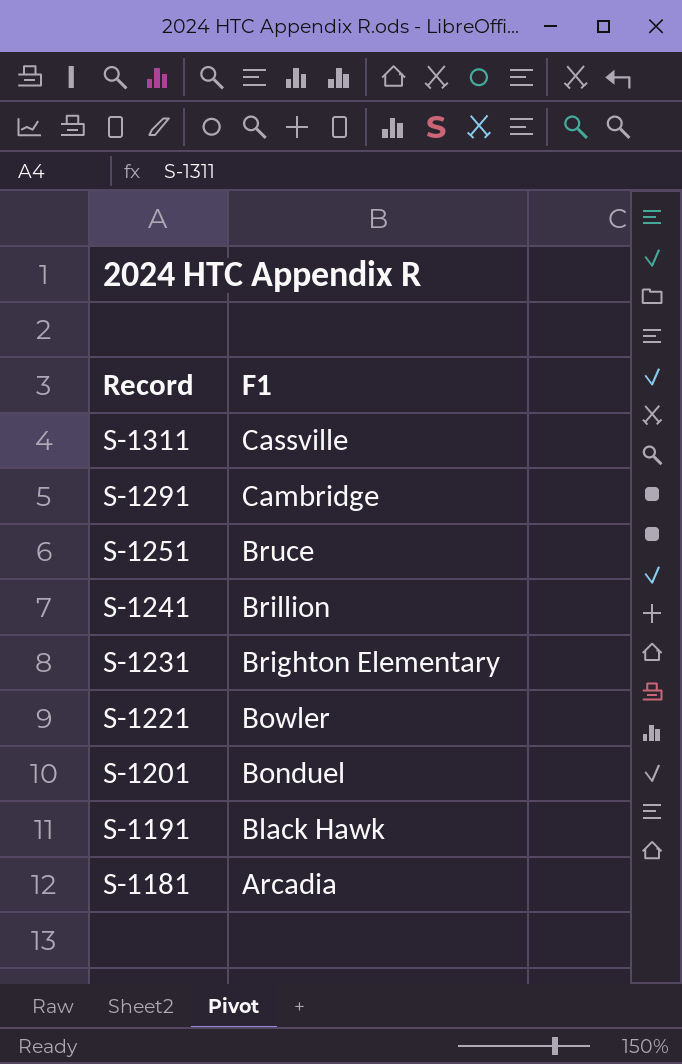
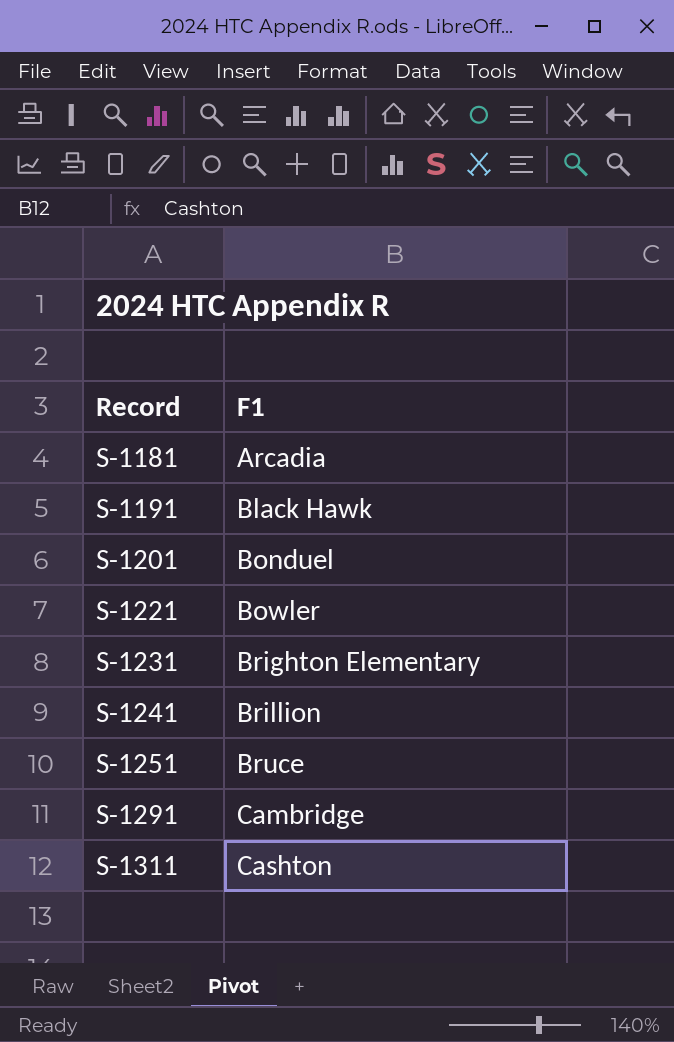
row order: Record descending -> Record ascending
S-1311 | F1: Cassville -> Cashton

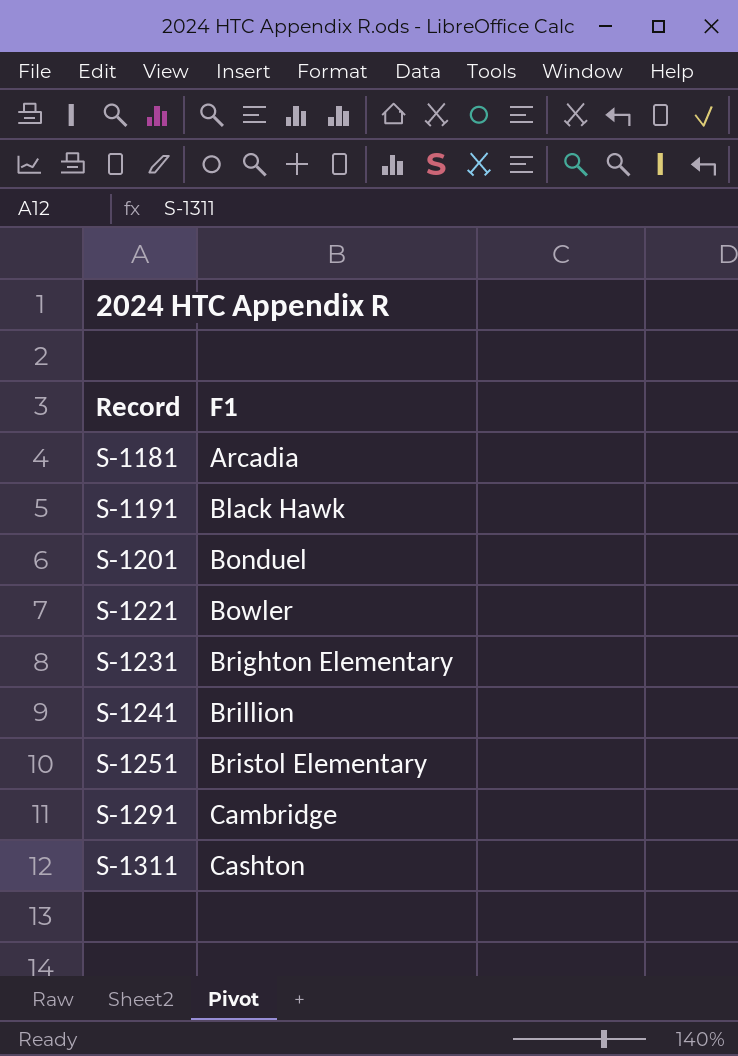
S-1251 | F1: Bruce -> Bristol Elementary

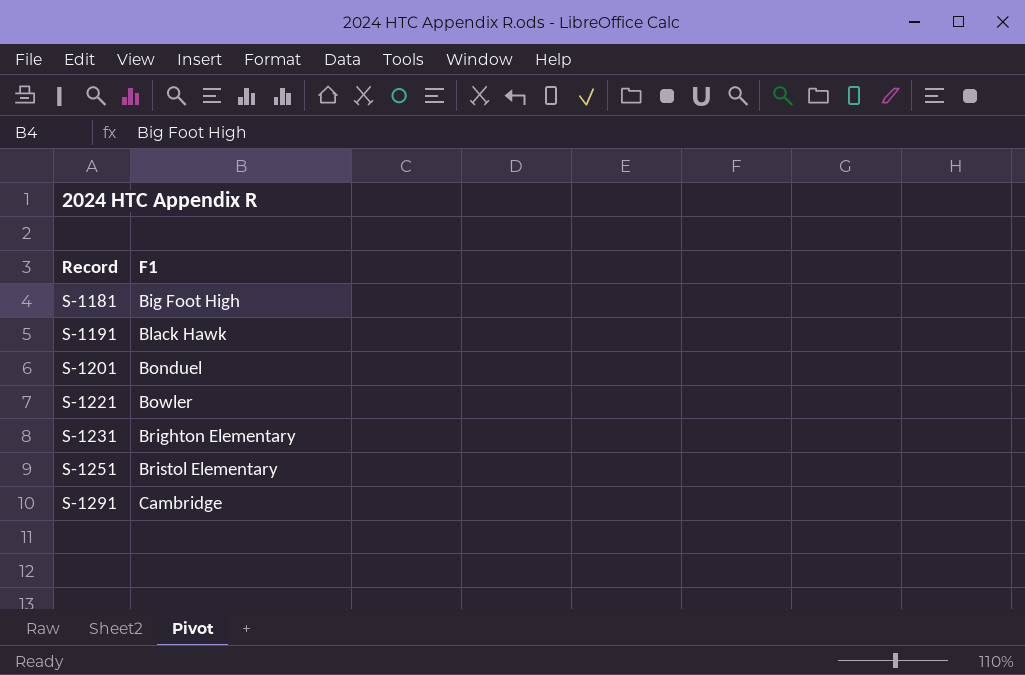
row S-1241: Brillion -> none
row S-1311: Cashton -> none
S-1181 | F1: Arcadia -> Big Foot High

